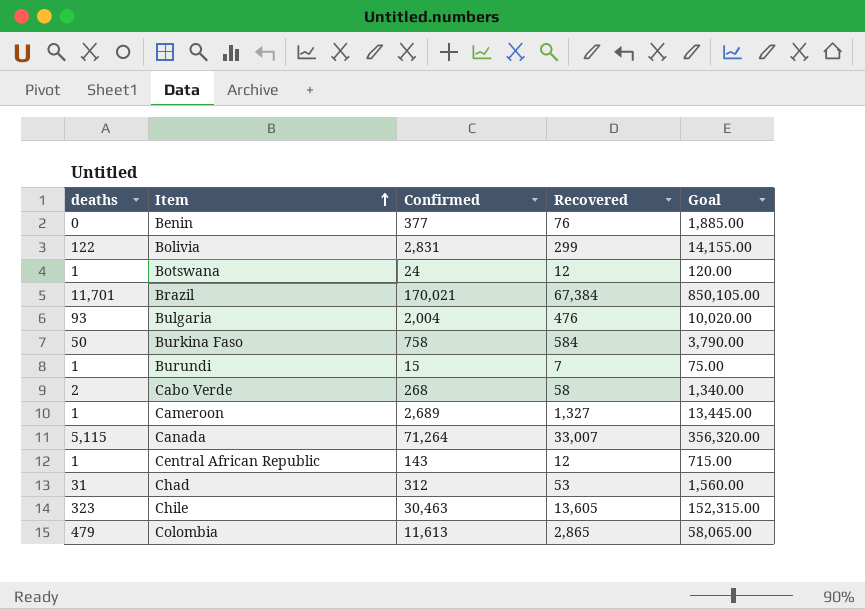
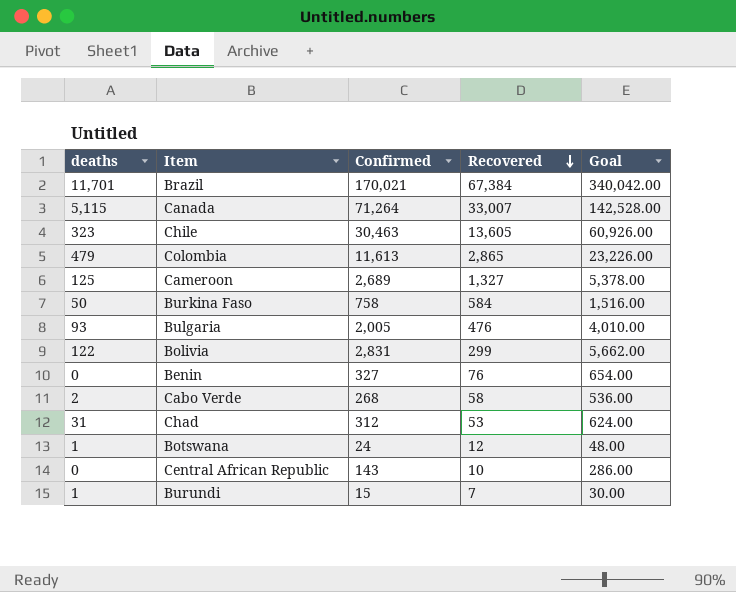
row order: Item ascending -> Recovered descending
column Goal | formula: [Confirmed] * 5 -> [Confirmed] * 2
Cameroon | deaths: 1 -> 125
Bulgaria | Confirmed: 2,004 -> 2,005
Benin | Confirmed: 377 -> 327
Central African Republic | deaths: 1 -> 0
Central African Republic | Recovered: 12 -> 10

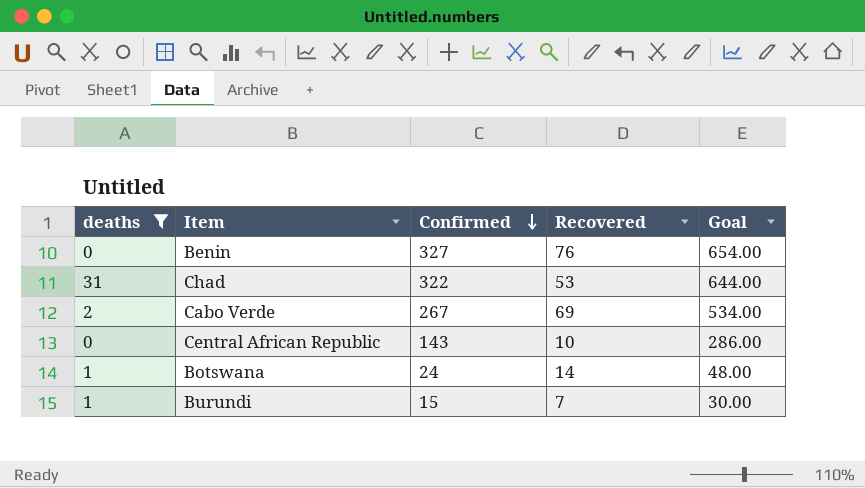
filter: none -> deaths <= 31
row order: Recovered descending -> Confirmed descending
Chad | Confirmed: 312 -> 322
Chad | Goal: 624.00 -> 644.00
Cabo Verde | Confirmed: 268 -> 267
Cabo Verde | Recovered: 58 -> 69
Cabo Verde | Goal: 536.00 -> 534.00
Botswana | Recovered: 12 -> 14

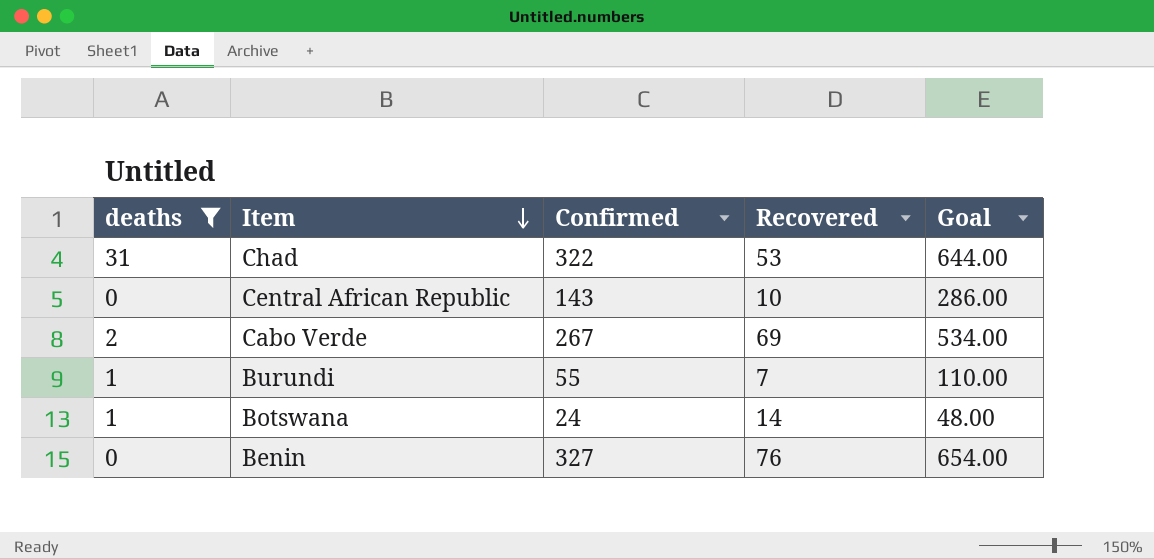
row order: Confirmed descending -> Item descending
Burundi | Confirmed: 15 -> 55
Burundi | Goal: 30.00 -> 110.00

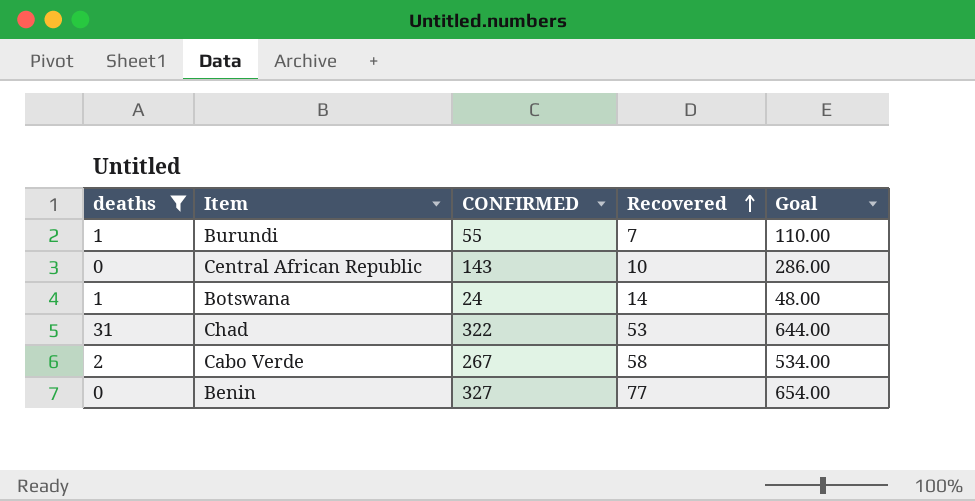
row order: Item descending -> Recovered ascending
column name: Confirmed -> CONFIRMED
Cabo Verde | Recovered: 69 -> 58
Benin | Recovered: 76 -> 77

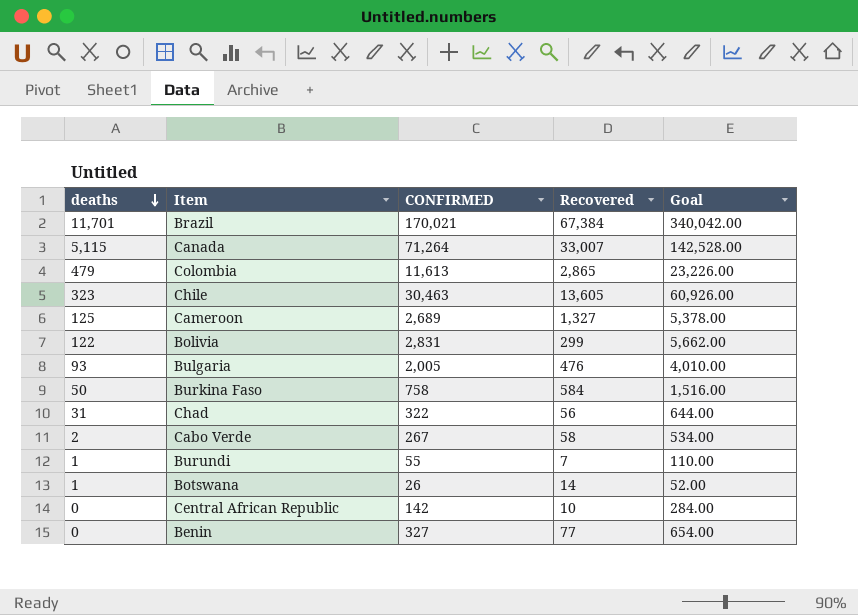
filter: deaths <= 31 -> none
row order: Recovered ascending -> deaths descending
Chad | Recovered: 53 -> 56
Botswana | CONFIRMED: 24 -> 26
Botswana | Goal: 48.00 -> 52.00
Central African Republic | CONFIRMED: 143 -> 142
Central African Republic | Goal: 286.00 -> 284.00

